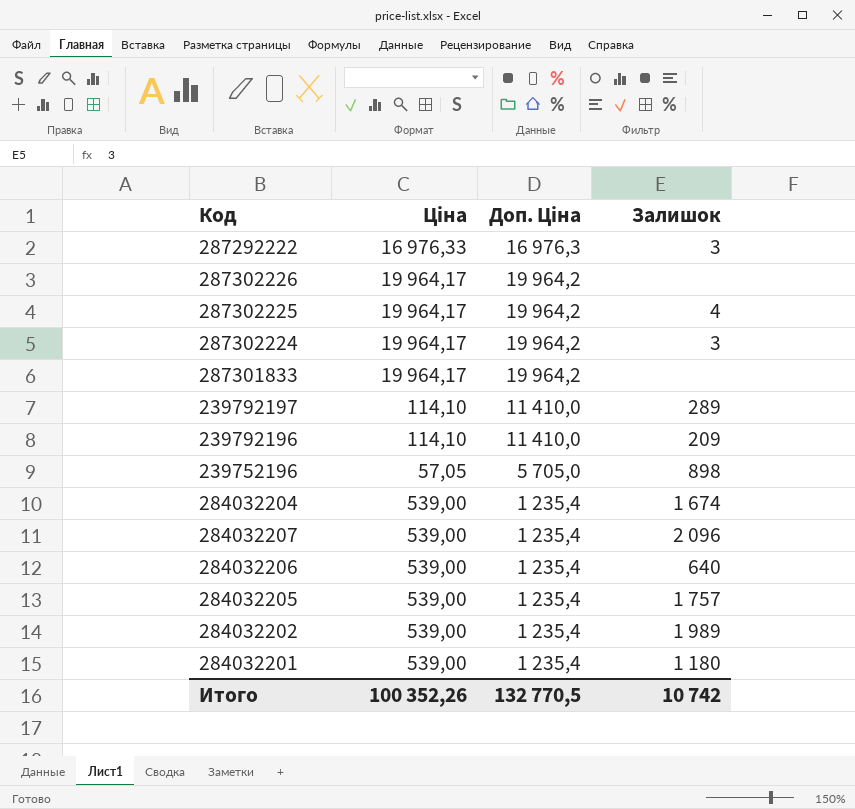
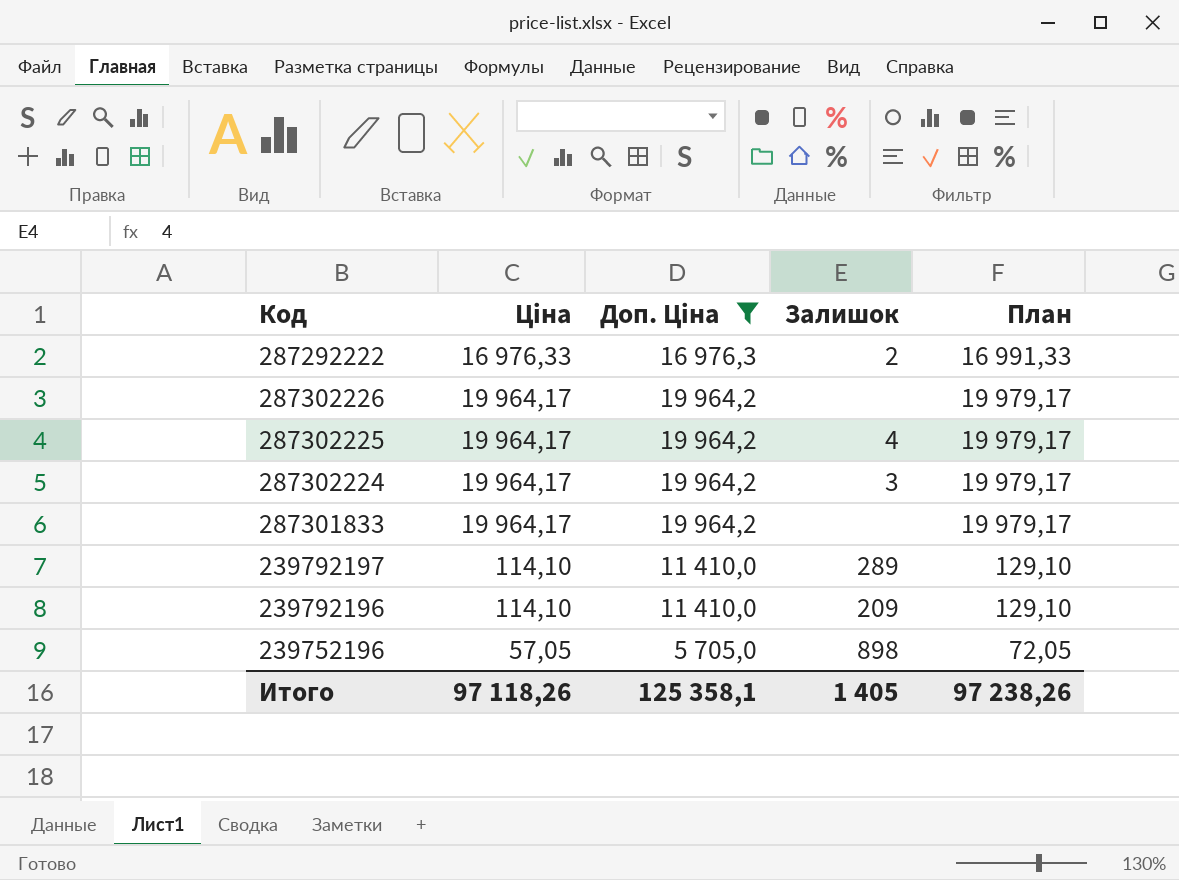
filter: none -> Доп. Ціна != 1 235,4
column План | formula: none -> [Ціна] + 15
287292222 | Залишок: 3 -> 2
Итого | Ціна: 100 352,26 -> 97 118,26
Итого | Доп. Ціна: 132 770,5 -> 125 358,1
Итого | Залишок: 10 742 -> 1 405

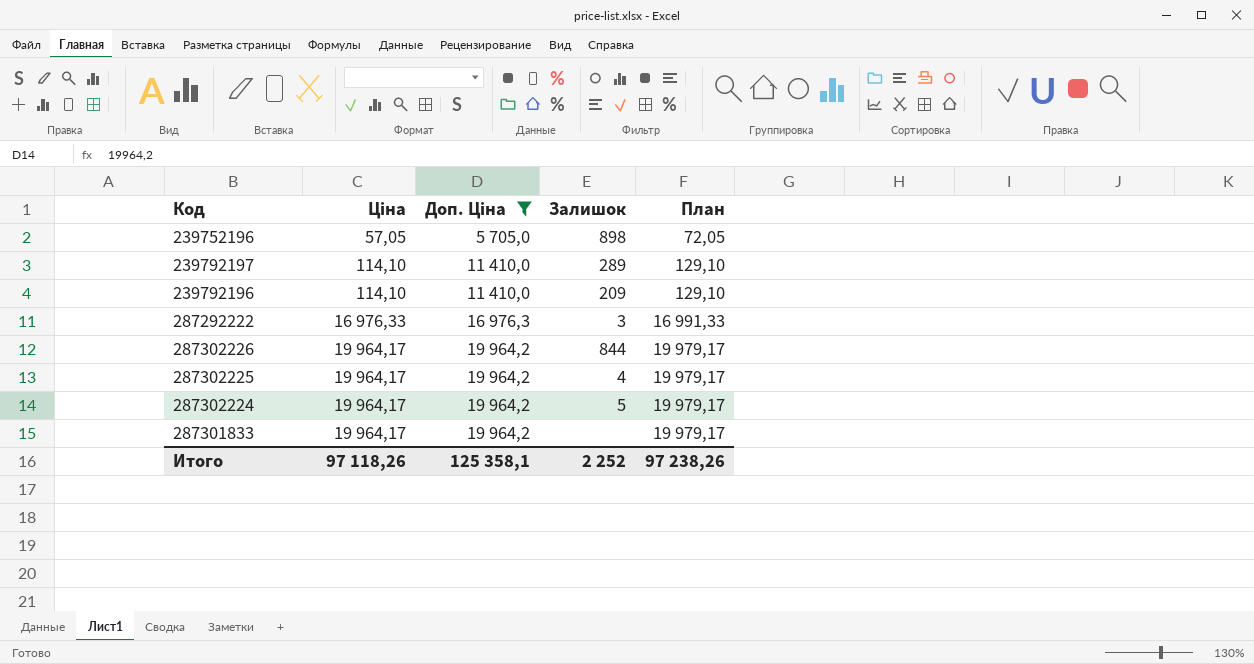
row order: none -> Ціна ascending
287292222 | Залишок: 2 -> 3
287302226 | Залишок: none -> 844
287302224 | Залишок: 3 -> 5
Итого | Залишок: 1 405 -> 2 252

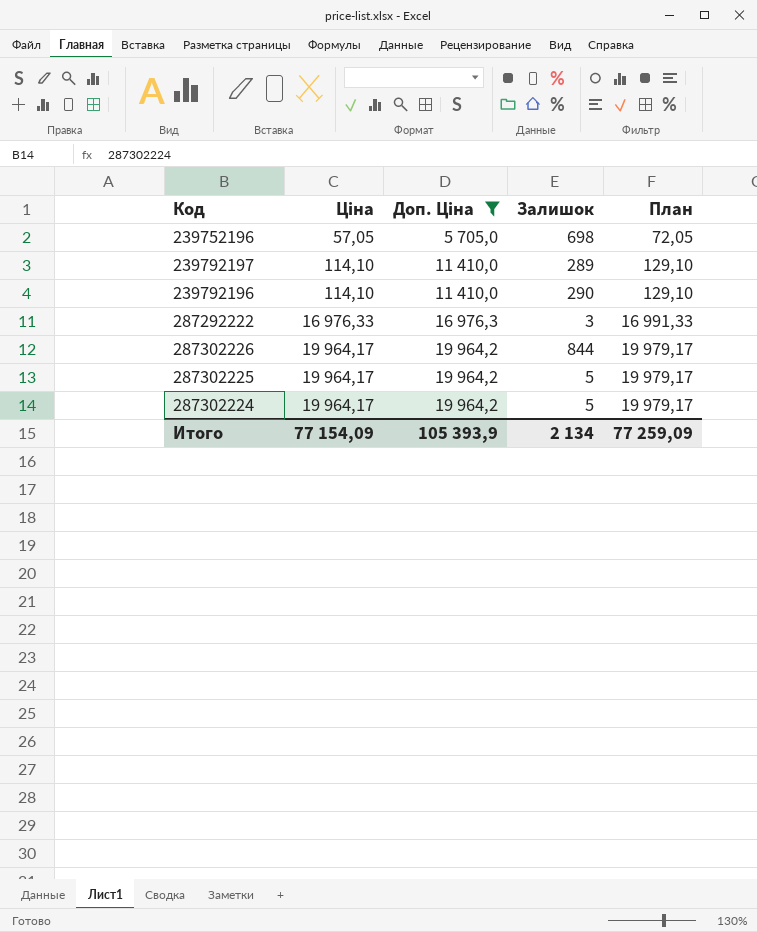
row 287301833: 19 964,17 | 19 964,2 | none | 19 979,17 -> none
239752196 | Залишок: 898 -> 698
239792196 | Залишок: 209 -> 290
287302225 | Залишок: 4 -> 5
Итого | Ціна: 97 118,26 -> 77 154,09
Итого | Доп. Ціна: 125 358,1 -> 105 393,9
Итого | Залишок: 2 252 -> 2 134
Итого | План: 97 238,26 -> 77 259,09

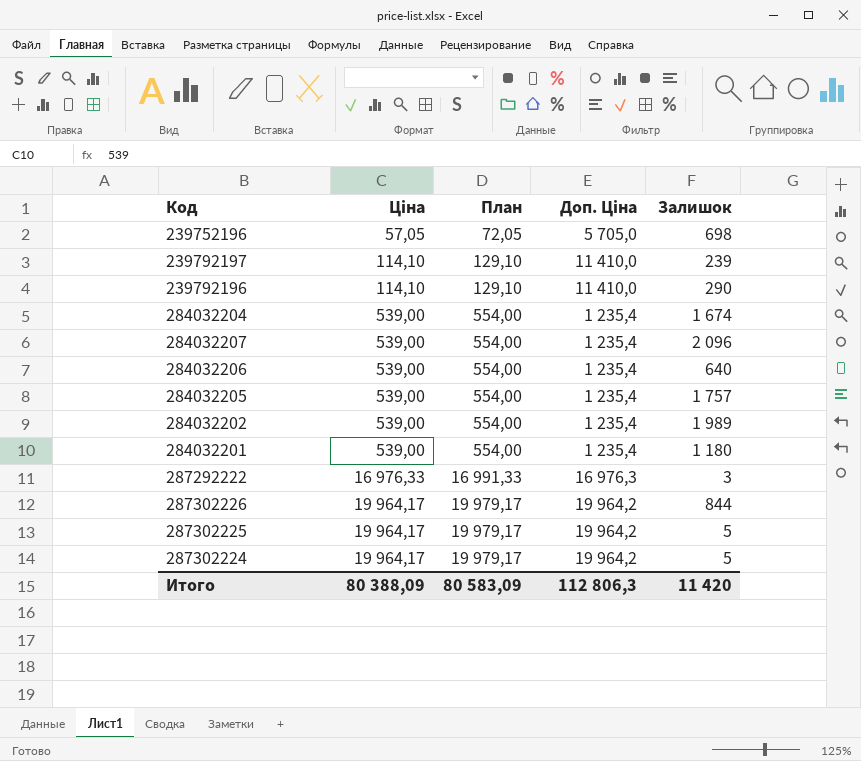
filter: Доп. Ціна != 1 235,4 -> none
column План | position: 5 -> 3
239792197 | Залишок: 289 -> 239
Итого | Ціна: 77 154,09 -> 80 388,09
Итого | План: 77 259,09 -> 80 583,09
Итого | Доп. Ціна: 105 393,9 -> 112 806,3
Итого | Залишок: 2 134 -> 11 420

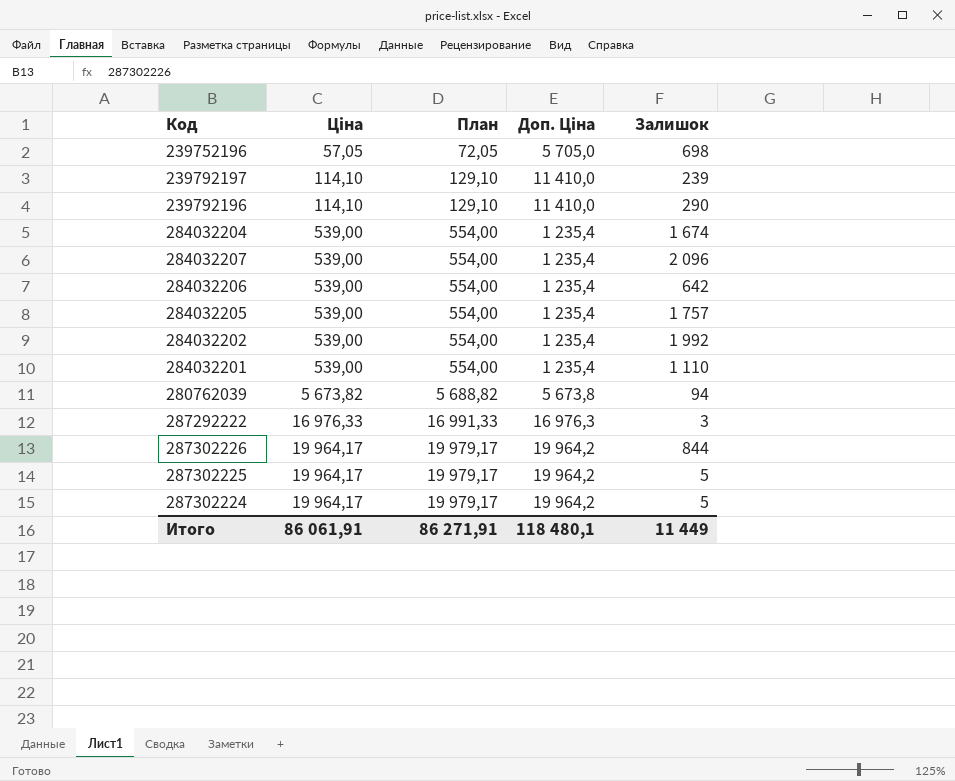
284032206 | Залишок: 640 -> 642
284032202 | Залишок: 1 989 -> 1 992
284032201 | Залишок: 1 180 -> 1 110
row 280762039: none -> 5 673,82 | 5 688,82 | 5 673,8 | 94
Итого | Ціна: 80 388,09 -> 86 061,91
Итого | План: 80 583,09 -> 86 271,91
Итого | Доп. Ціна: 112 806,3 -> 118 480,1
Итого | Залишок: 11 420 -> 11 449

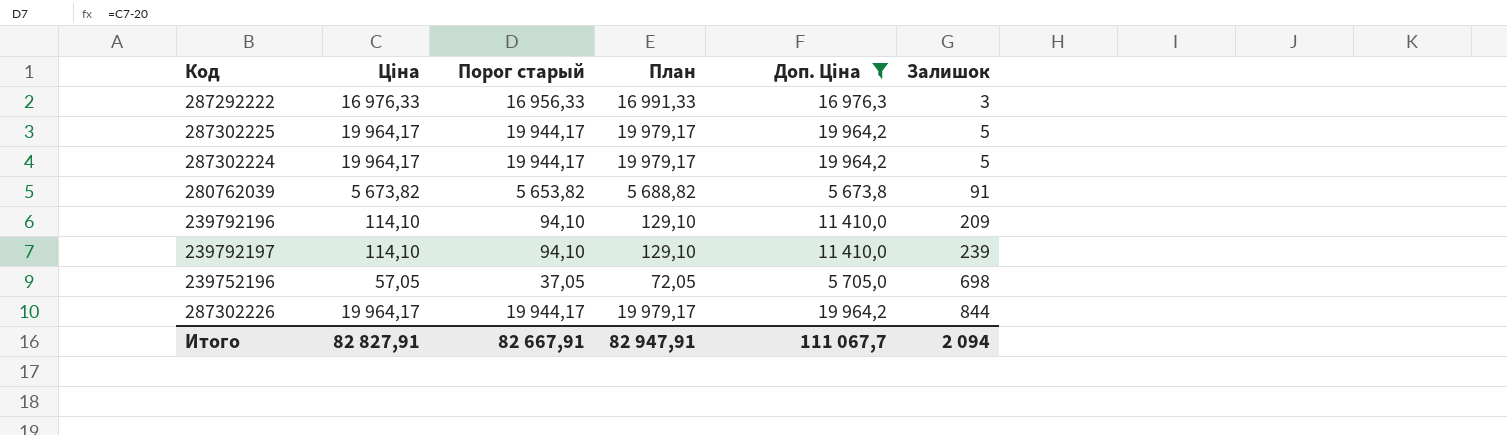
filter: none -> Доп. Ціна != 1 235,4
row order: Ціна ascending -> Залишок ascending
column Порог старый | formula: none -> [Ціна] - 20
280762039 | Залишок: 94 -> 91
239792196 | Залишок: 290 -> 209
Итого | Ціна: 86 061,91 -> 82 827,91
Итого | План: 86 271,91 -> 82 947,91
Итого | Доп. Ціна: 118 480,1 -> 111 067,7
Итого | Залишок: 11 449 -> 2 094

